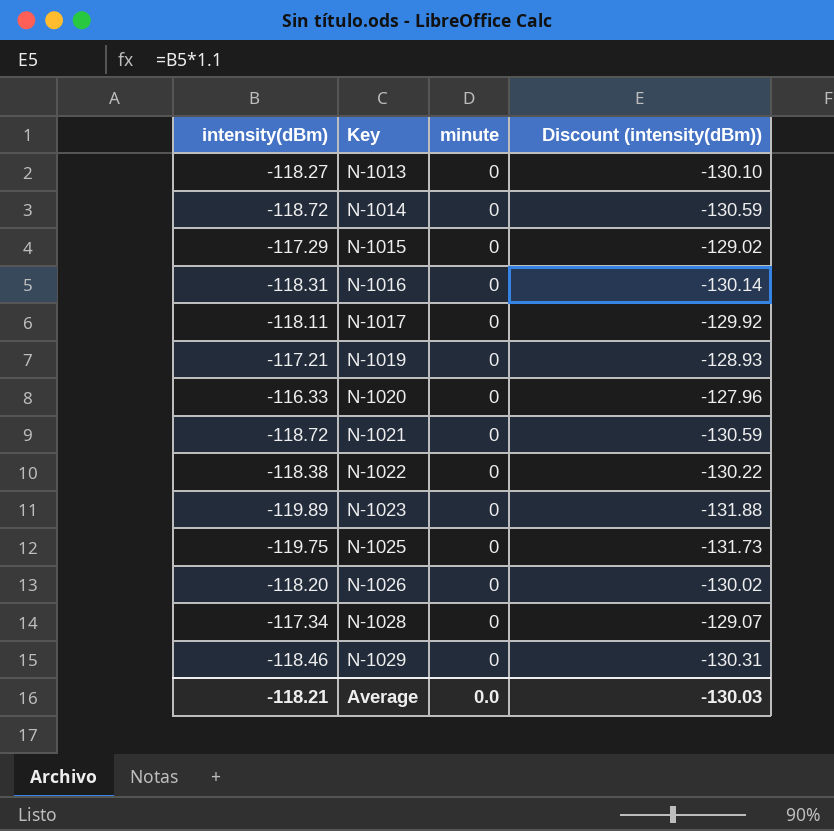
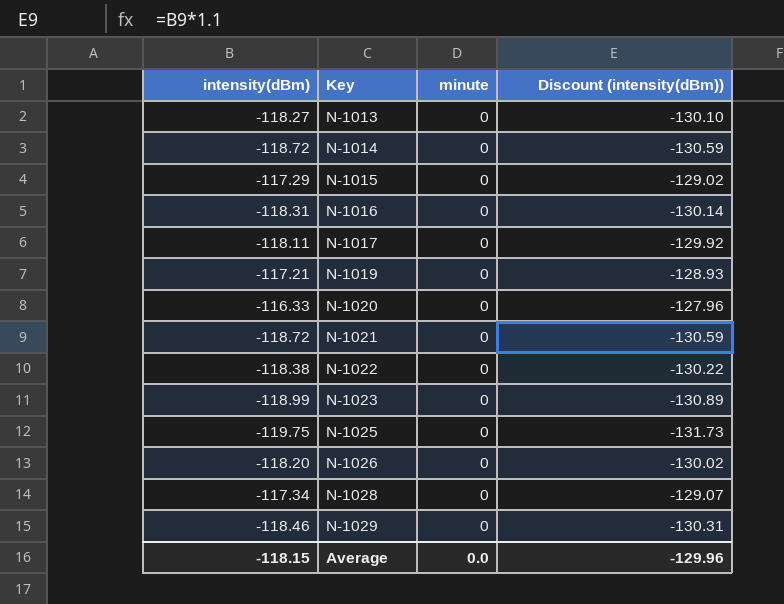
N-1023 | intensity(dBm): -119.89 -> -118.99
N-1023 | Discount (intensity(dBm)): -131.88 -> -130.89
Average | intensity(dBm): -118.21 -> -118.15
Average | Discount (intensity(dBm)): -130.03 -> -129.96

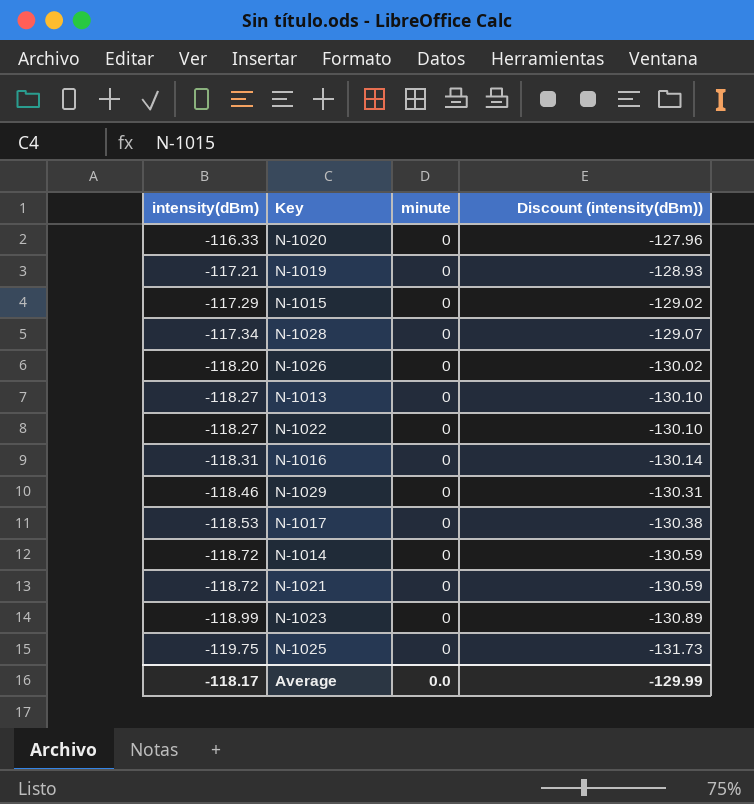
row order: Key ascending -> intensity(dBm) descending
N-1022 | intensity(dBm): -118.38 -> -118.27
N-1022 | Discount (intensity(dBm)): -130.22 -> -130.10
N-1017 | intensity(dBm): -118.11 -> -118.53
N-1017 | Discount (intensity(dBm)): -129.92 -> -130.38
Average | intensity(dBm): -118.15 -> -118.17
Average | Discount (intensity(dBm)): -129.96 -> -129.99

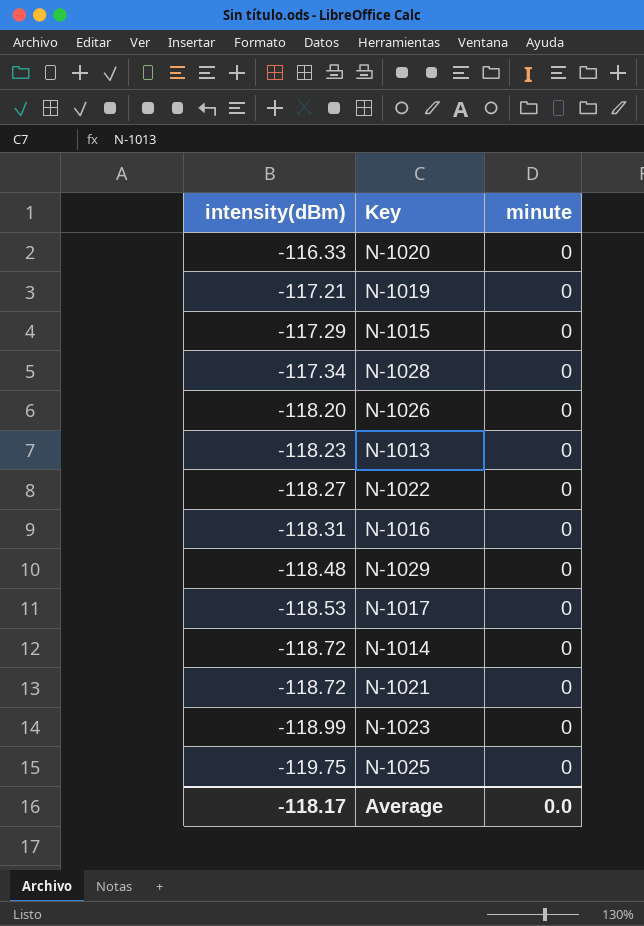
column Discount (intensity(dBm)) | formula: [intensity(dBm)] * 1.1 -> none
N-1013 | intensity(dBm): -118.27 -> -118.23
N-1029 | intensity(dBm): -118.46 -> -118.48

